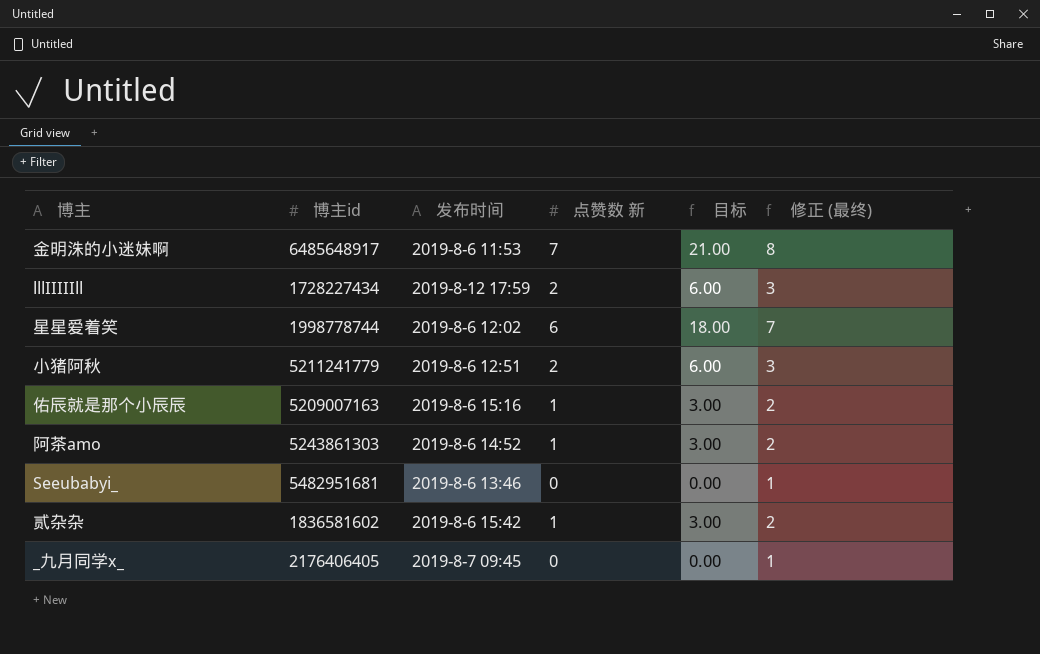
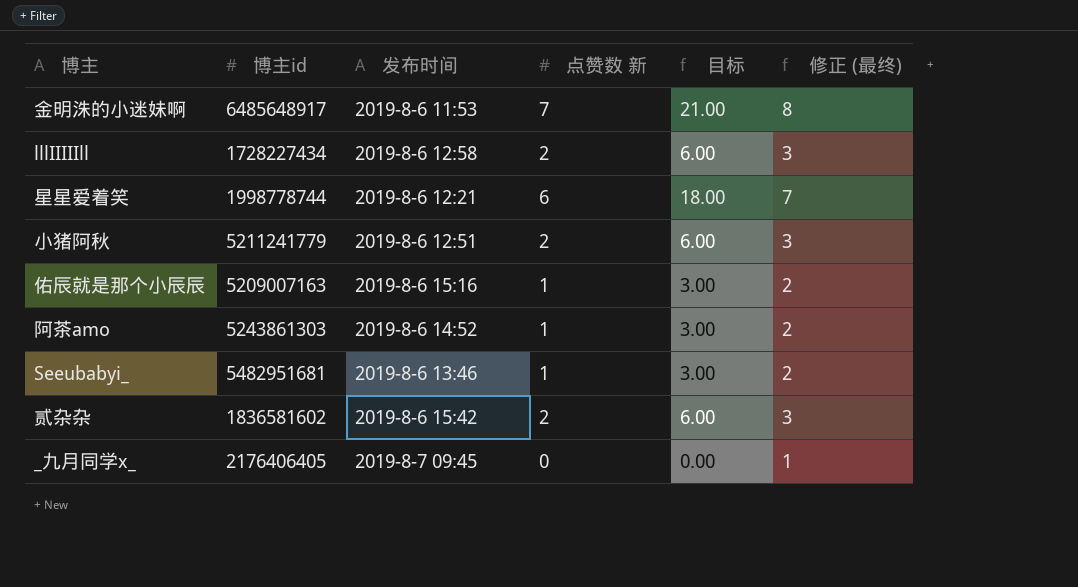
lllIIIIIll | 发布时间: 2019-8-12 17:59 -> 2019-8-6 12:58
星星爱着笑 | 发布时间: 2019-8-6 12:02 -> 2019-8-6 12:21
Seeubabyi_ | 点赞数 新: 0 -> 1
Seeubabyi_ | 目标: 0.00 -> 3.00
Seeubabyi_ | 修正 (最终): 1 -> 2
贰杂杂 | 点赞数 新: 1 -> 2
贰杂杂 | 目标: 3.00 -> 6.00
贰杂杂 | 修正 (最终): 2 -> 3

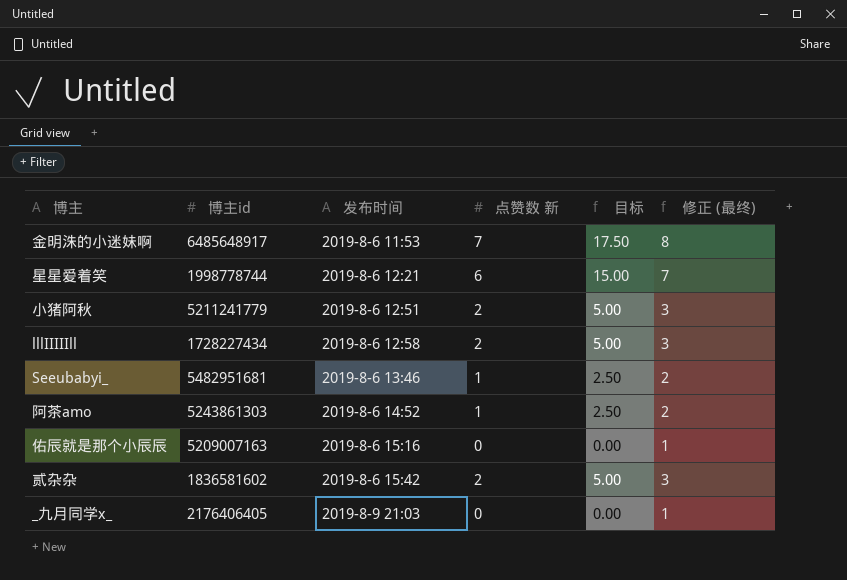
row order: none -> 发布时间 ascending
column 目标 | formula: [点赞数 新] * 3 -> [点赞数 新] * 2.5
佑辰就是那个小辰辰 | 点赞数 新: 1 -> 0
佑辰就是那个小辰辰 | 修正 (最终): 2 -> 1
_九月同学x_ | 发布时间: 2019-8-7 09:45 -> 2019-8-9 21:03

